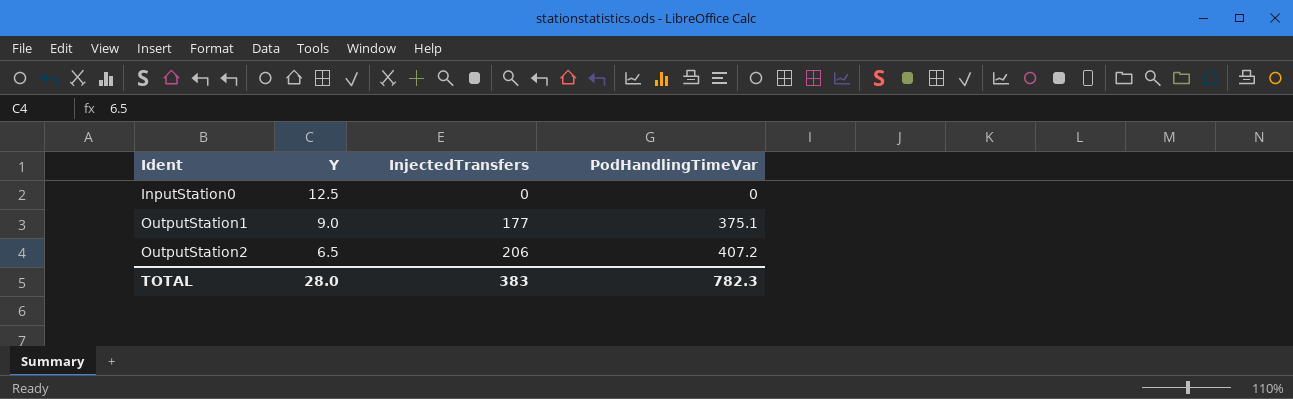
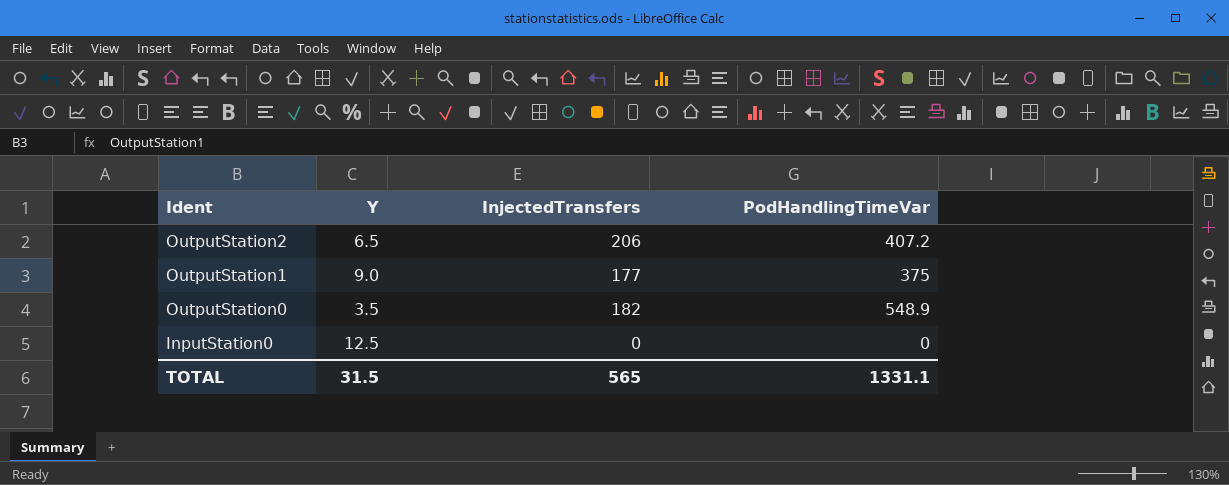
row order: Ident ascending -> Ident descending
OutputStation1 | PodHandlingTimeVar: 375.1 -> 375
row OutputStation0: none -> 3.5 | 182 | 548.9
TOTAL | Y: 28.0 -> 31.5
TOTAL | InjectedTransfers: 383 -> 565
TOTAL | PodHandlingTimeVar: 782.3 -> 1331.1

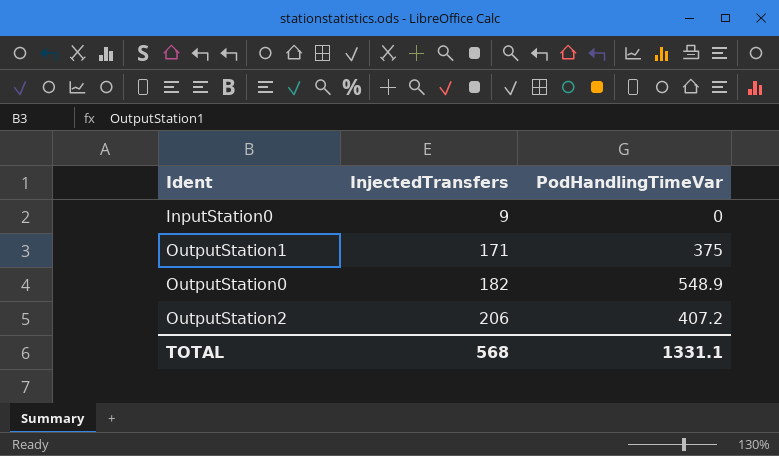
row order: Ident descending -> InjectedTransfers ascending
column Y | position: 2 -> none
InputStation0 | InjectedTransfers: 0 -> 9
OutputStation1 | InjectedTransfers: 177 -> 171
TOTAL | InjectedTransfers: 565 -> 568

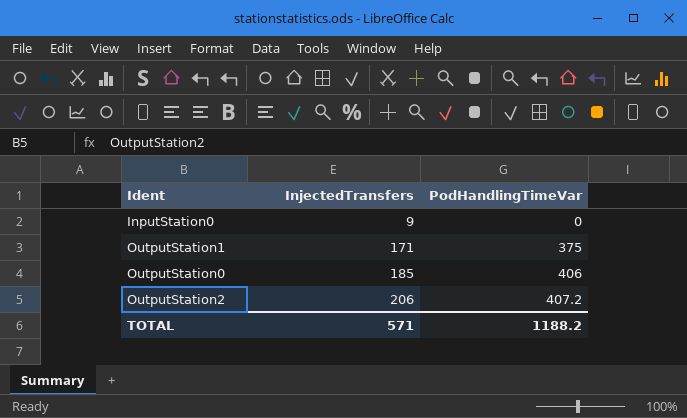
OutputStation0 | InjectedTransfers: 182 -> 185
OutputStation0 | PodHandlingTimeVar: 548.9 -> 406
TOTAL | InjectedTransfers: 568 -> 571
TOTAL | PodHandlingTimeVar: 1331.1 -> 1188.2

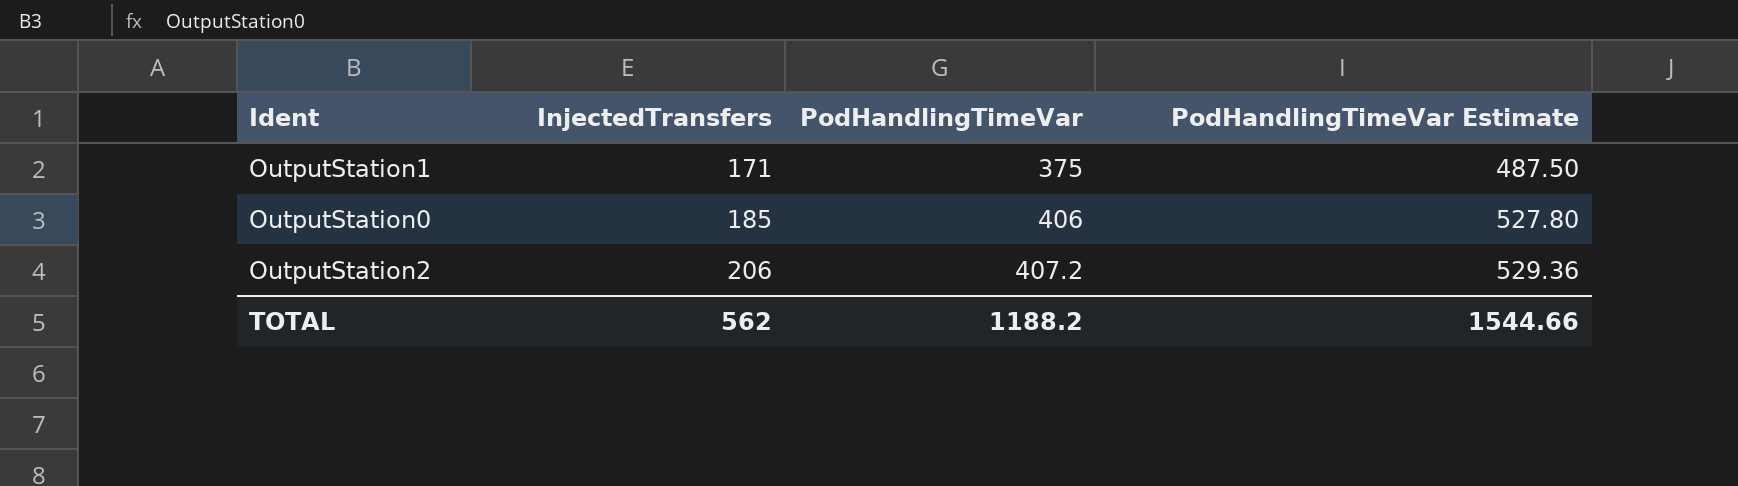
column PodHandlingTimeVar Estimate | formula: none -> [PodHandlingTimeVar] * 1.3
row InputStation0: 9 | 0 -> none
TOTAL | InjectedTransfers: 571 -> 562

